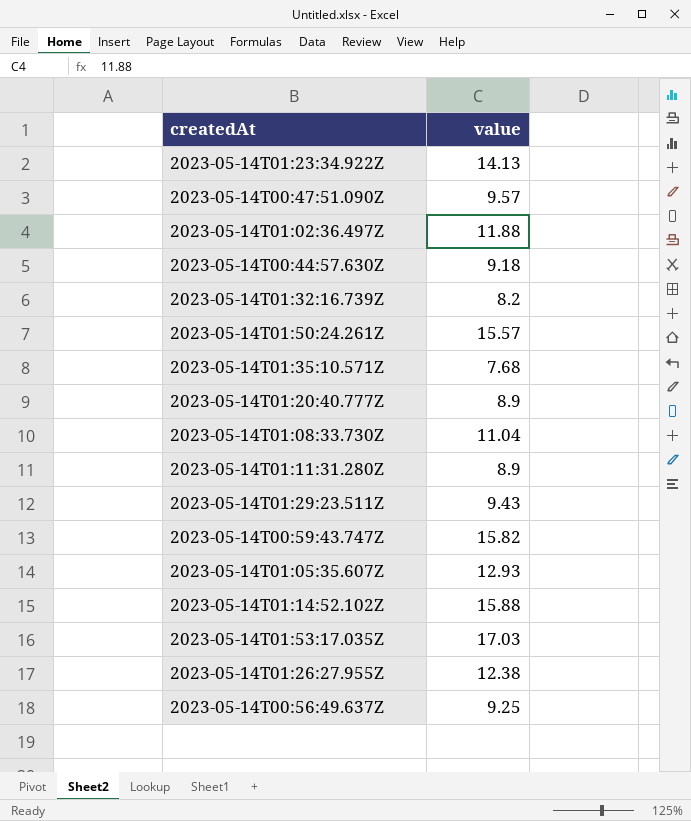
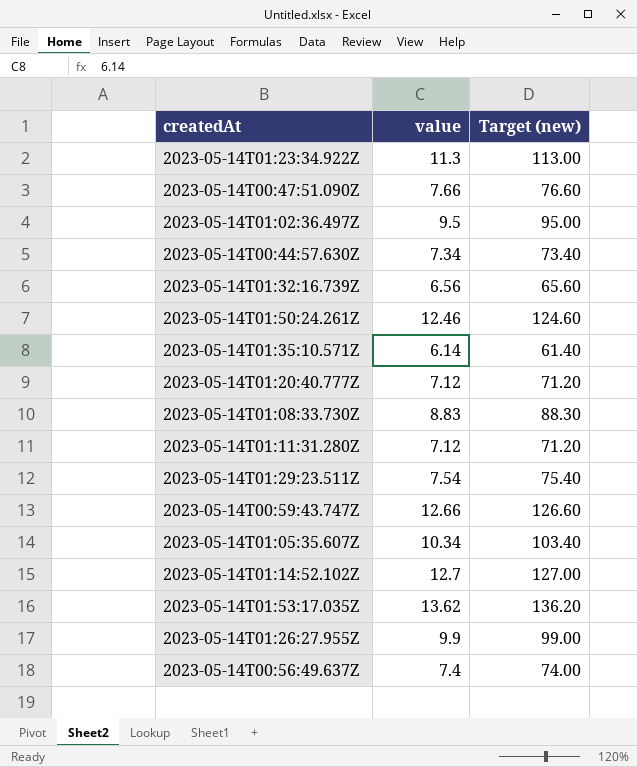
column Target (new) | formula: none -> [value] * 10
2023-05-14T01:23:34.922Z | value: 14.13 -> 11.3
2023-05-14T00:47:51.090Z | value: 9.57 -> 7.66
2023-05-14T01:02:36.497Z | value: 11.88 -> 9.5
2023-05-14T00:44:57.630Z | value: 9.18 -> 7.34
2023-05-14T01:32:16.739Z | value: 8.2 -> 6.56
2023-05-14T01:50:24.261Z | value: 15.57 -> 12.46
2023-05-14T01:35:10.571Z | value: 7.68 -> 6.14
2023-05-14T01:20:40.777Z | value: 8.9 -> 7.12
2023-05-14T01:08:33.730Z | value: 11.04 -> 8.83
2023-05-14T01:11:31.280Z | value: 8.9 -> 7.12
2023-05-14T01:29:23.511Z | value: 9.43 -> 7.54
2023-05-14T00:59:43.747Z | value: 15.82 -> 12.66
2023-05-14T01:05:35.607Z | value: 12.93 -> 10.34
2023-05-14T01:14:52.102Z | value: 15.88 -> 12.7
2023-05-14T01:53:17.035Z | value: 17.03 -> 13.62
2023-05-14T01:26:27.955Z | value: 12.38 -> 9.9
2023-05-14T00:56:49.637Z | value: 9.25 -> 7.4

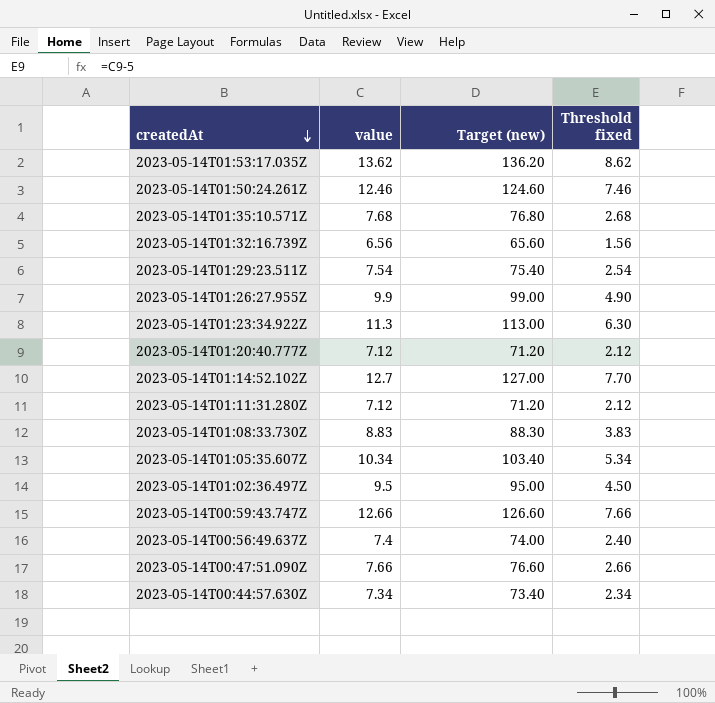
row order: none -> createdAt descending
column Threshold fixed | formula: none -> [value] - 5
2023-05-14T01:35:10.571Z | value: 6.14 -> 7.68
2023-05-14T01:35:10.571Z | Target (new): 61.40 -> 76.80

